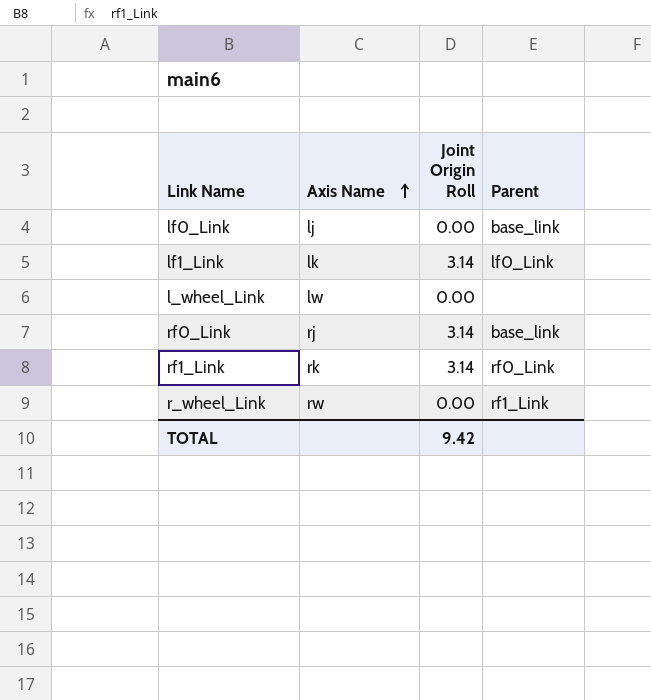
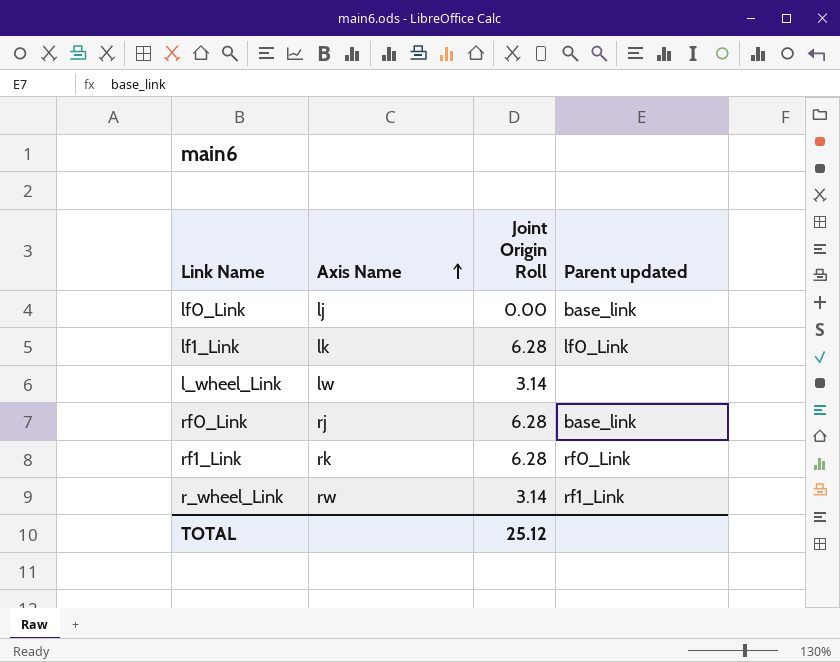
column name: Parent -> Parent updated
lf1_Link | Joint Origin Roll: 3.14 -> 6.28
l_wheel_Link | Joint Origin Roll: 0.00 -> 3.14
rf0_Link | Joint Origin Roll: 3.14 -> 6.28
rf1_Link | Joint Origin Roll: 3.14 -> 6.28
r_wheel_Link | Joint Origin Roll: 0.00 -> 3.14
TOTAL | Joint Origin Roll: 9.42 -> 25.12

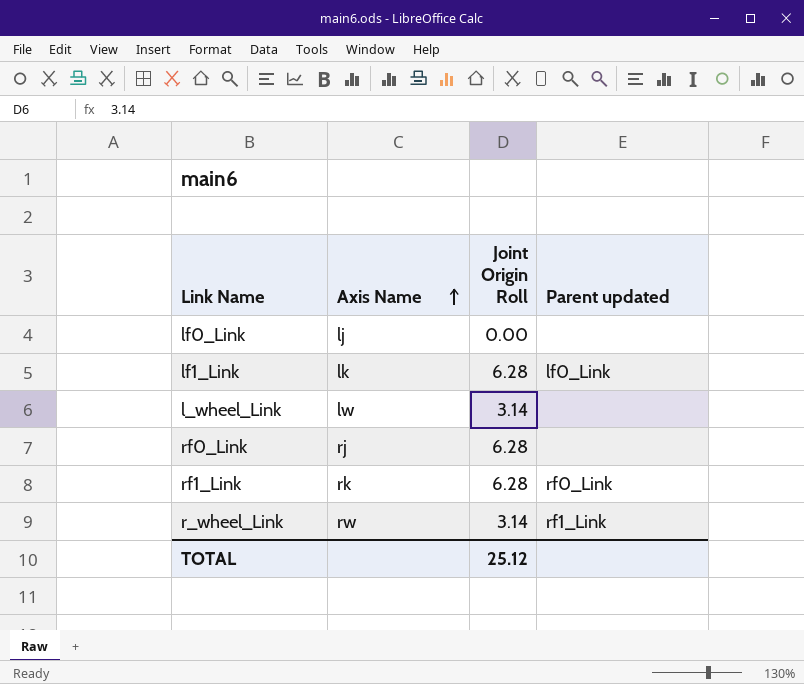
lf0_Link | Parent updated: base_link -> none
rf0_Link | Parent updated: base_link -> none

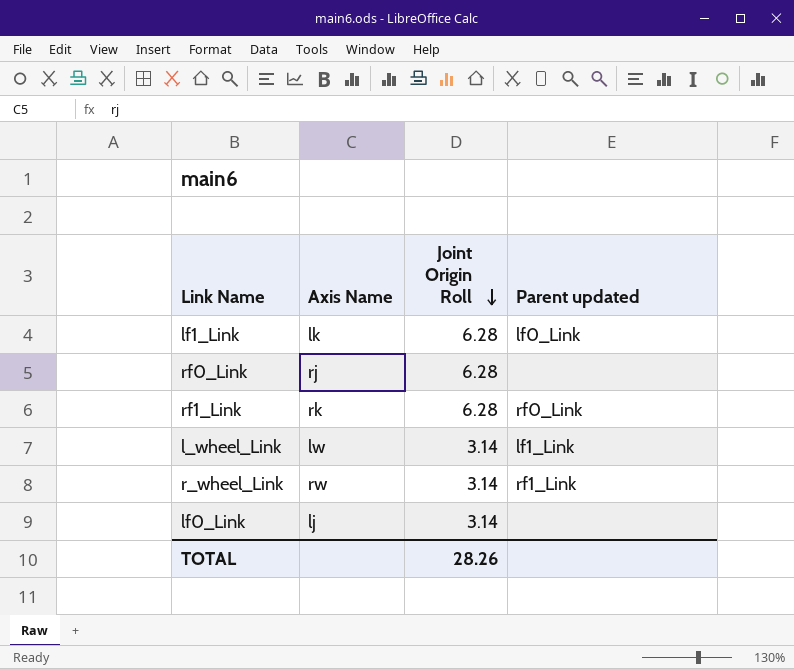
row order: Axis Name ascending -> Joint Origin Roll descending
l_wheel_Link | Parent updated: none -> lf1_Link
lf0_Link | Joint Origin Roll: 0.00 -> 3.14
TOTAL | Joint Origin Roll: 25.12 -> 28.26

